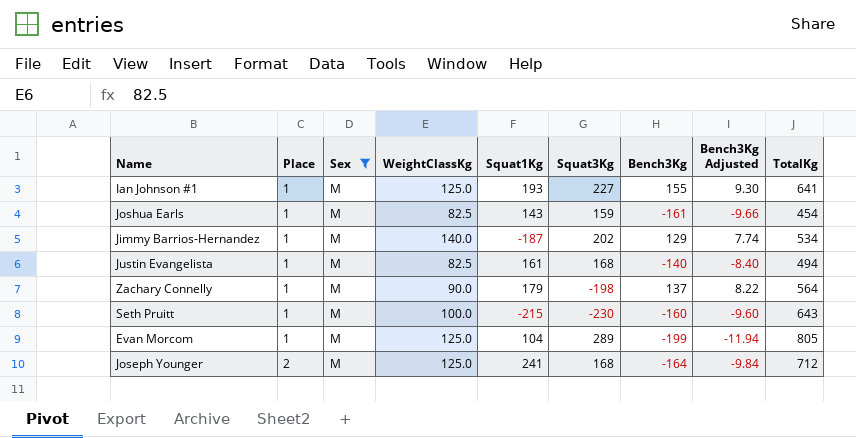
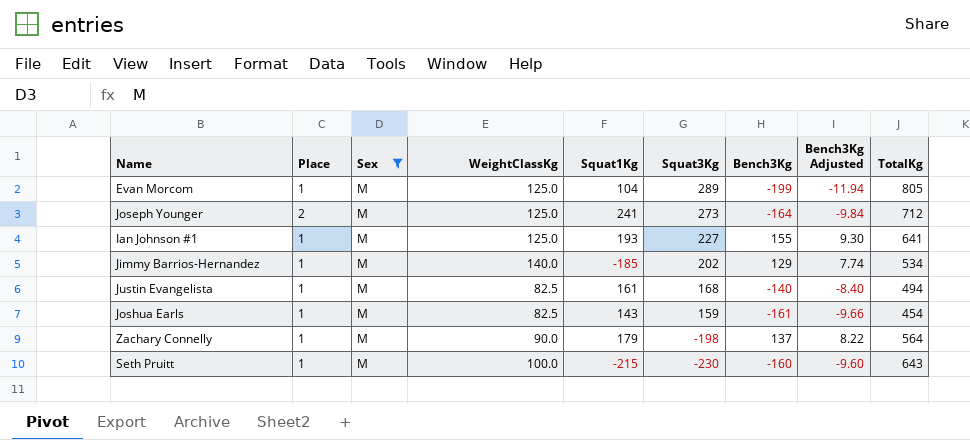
row order: Place ascending -> Squat3Kg descending
Joseph Younger | Squat3Kg: 168 -> 273
Jimmy Barrios-Hernandez | Squat1Kg: -187 -> -185

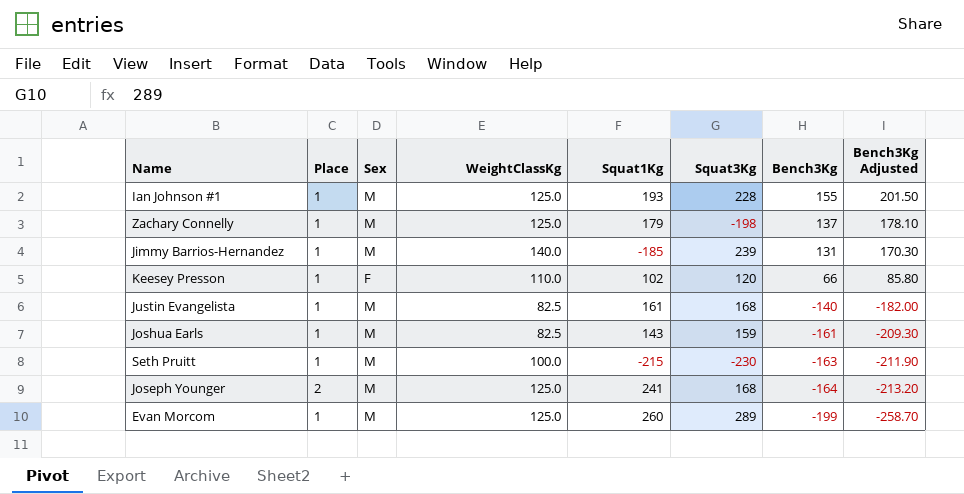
filter: Sex = M -> none
row order: Squat3Kg descending -> Bench3Kg descending
column TotalKg | position: 9 -> none
column Bench3Kg Adjusted | formula: [Bench3Kg] * 0.06 -> [Bench3Kg] * 1.3
Ian Johnson #1 | Squat3Kg: 227 -> 228
Zachary Connelly | WeightClassKg: 90.0 -> 125.0
Jimmy Barrios-Hernandez | Squat3Kg: 202 -> 239
Jimmy Barrios-Hernandez | Bench3Kg: 129 -> 131
Seth Pruitt | Bench3Kg: -160 -> -163
Joseph Younger | Squat3Kg: 273 -> 168
Evan Morcom | Squat1Kg: 104 -> 260

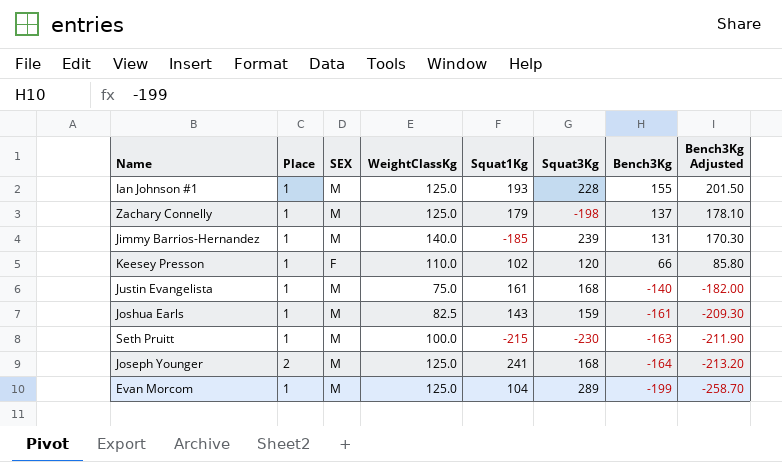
column name: Sex -> SEX
Justin Evangelista | WeightClassKg: 82.5 -> 75.0
Evan Morcom | Squat1Kg: 260 -> 104

